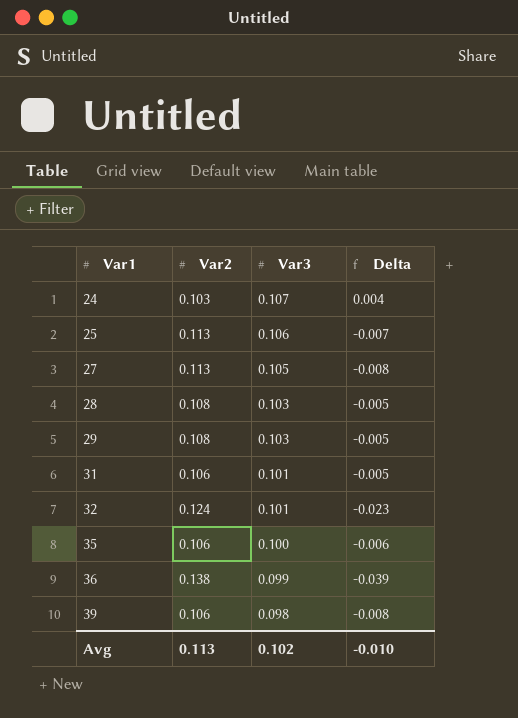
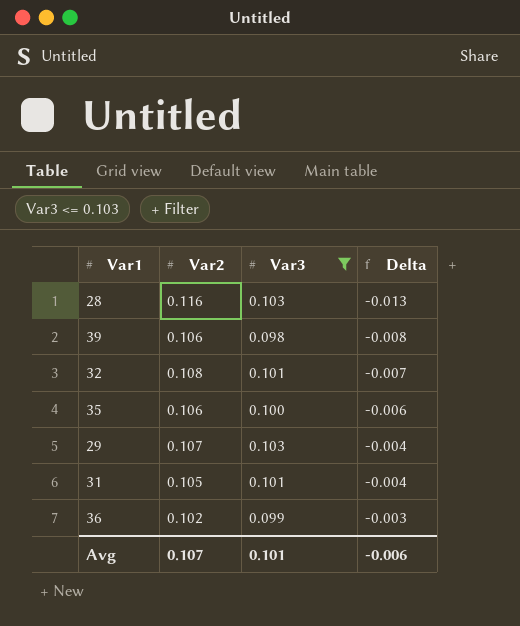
filter: none -> Var3 <= 0.103
row order: Var1 ascending -> Delta ascending
28 | Var2: 0.108 -> 0.116
28 | Delta: -0.005 -> -0.013
32 | Var2: 0.124 -> 0.108
32 | Delta: -0.023 -> -0.007
29 | Var2: 0.108 -> 0.107
29 | Delta: -0.005 -> -0.004
31 | Var2: 0.106 -> 0.105
31 | Delta: -0.005 -> -0.004
36 | Var2: 0.138 -> 0.102
36 | Delta: -0.039 -> -0.003
Avg | Var2: 0.113 -> 0.107
Avg | Var3: 0.102 -> 0.101
Avg | Delta: -0.010 -> -0.006

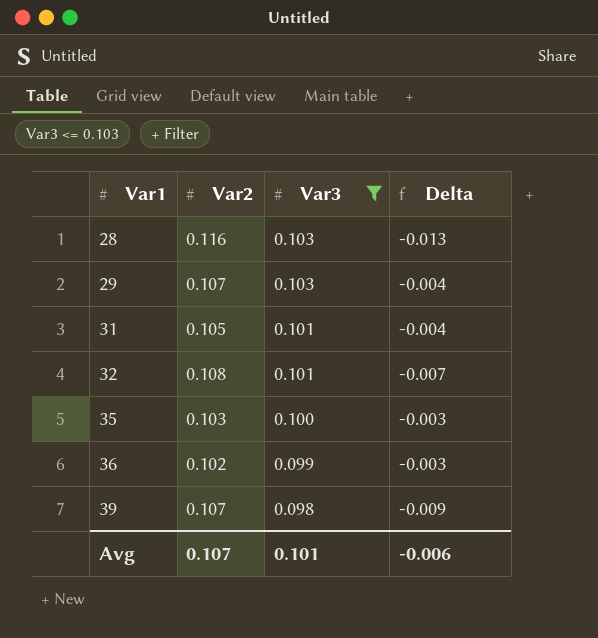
row order: Delta ascending -> Var1 ascending
35 | Var2: 0.106 -> 0.103
35 | Delta: -0.006 -> -0.003
39 | Var2: 0.106 -> 0.107
39 | Delta: -0.008 -> -0.009

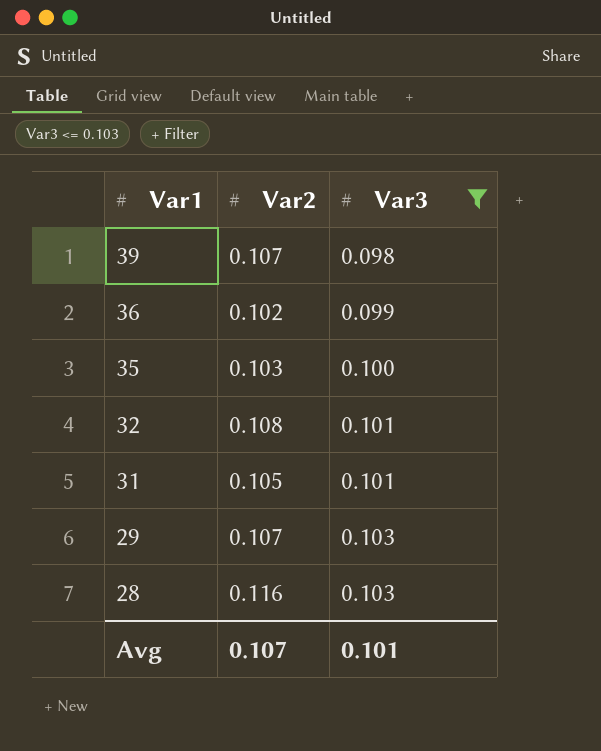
row order: Var1 ascending -> Var1 descending
column Delta | formula: [Var3] - [Var2] -> none

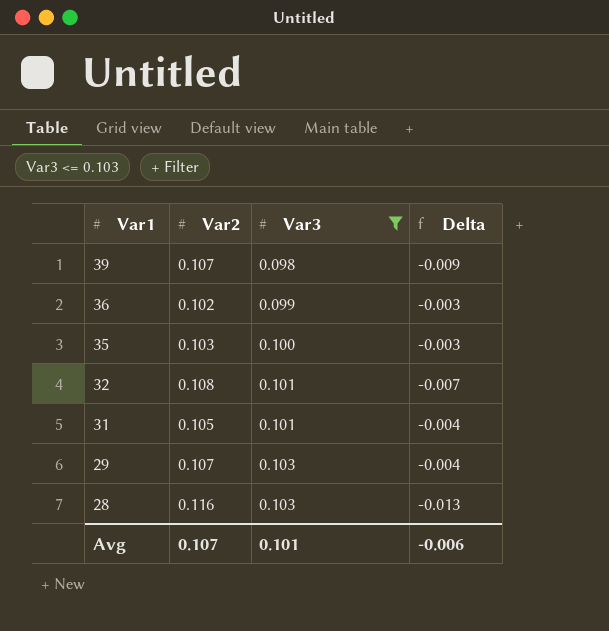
column Delta | formula: none -> [Var3] - [Var2]

